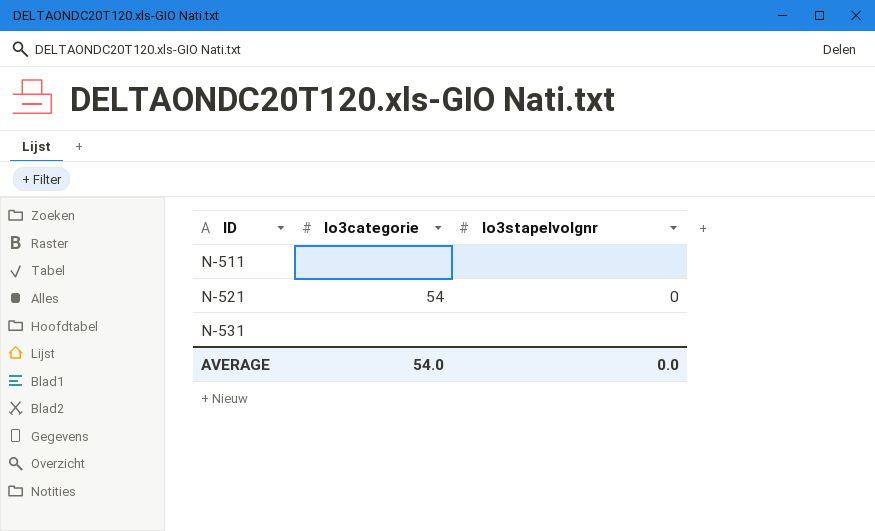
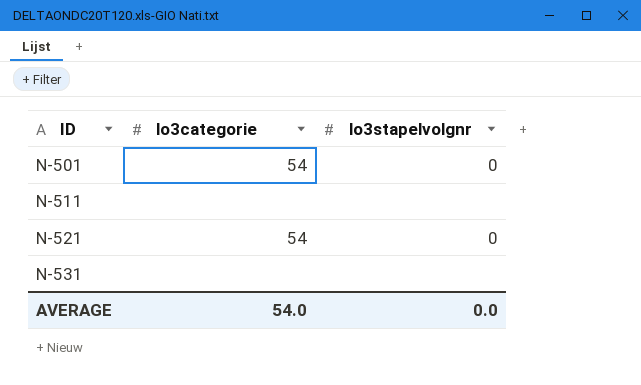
row N-501: none -> 54 | 0

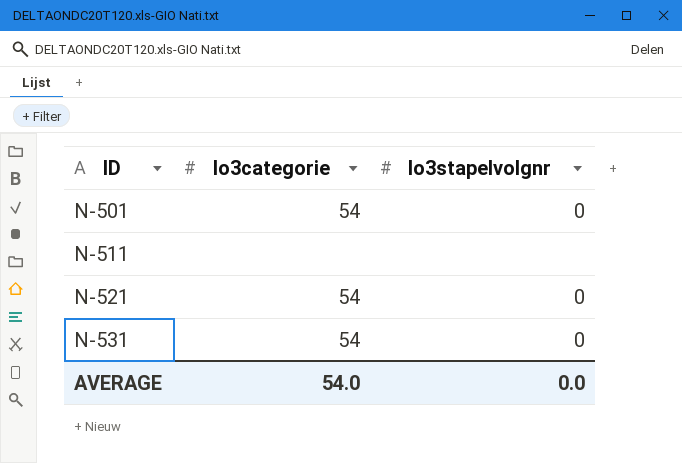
N-531 | lo3categorie: none -> 54
N-531 | lo3stapelvolgnr: none -> 0

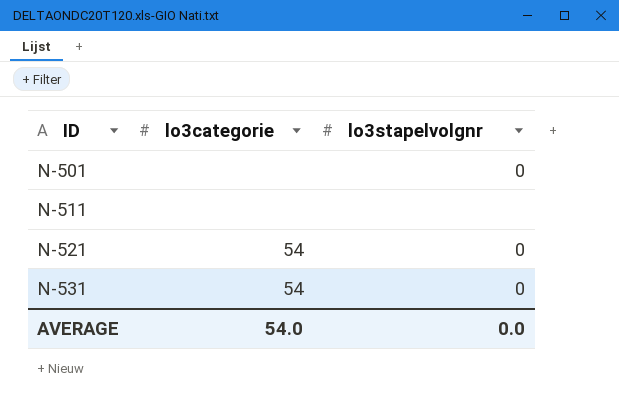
N-501 | lo3categorie: 54 -> none

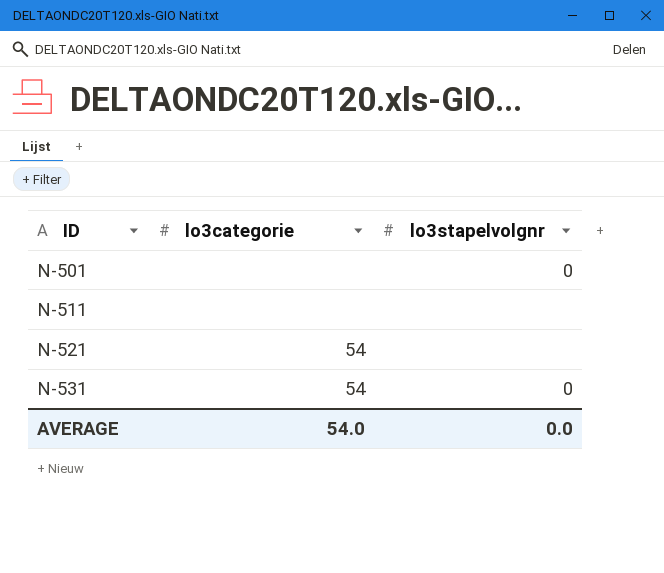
N-521 | lo3stapelvolgnr: 0 -> none

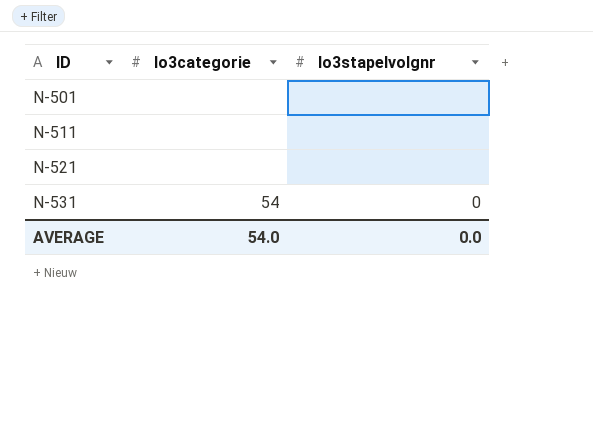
N-501 | lo3stapelvolgnr: 0 -> none
N-521 | lo3categorie: 54 -> none

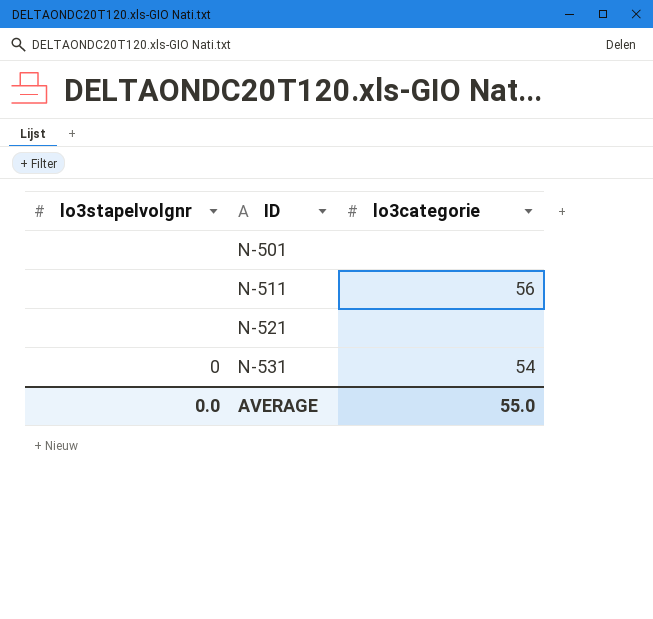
column lo3stapelvolgnr | position: 3 -> 1
N-511 | lo3categorie: none -> 56
AVERAGE | lo3categorie: 54.0 -> 55.0

